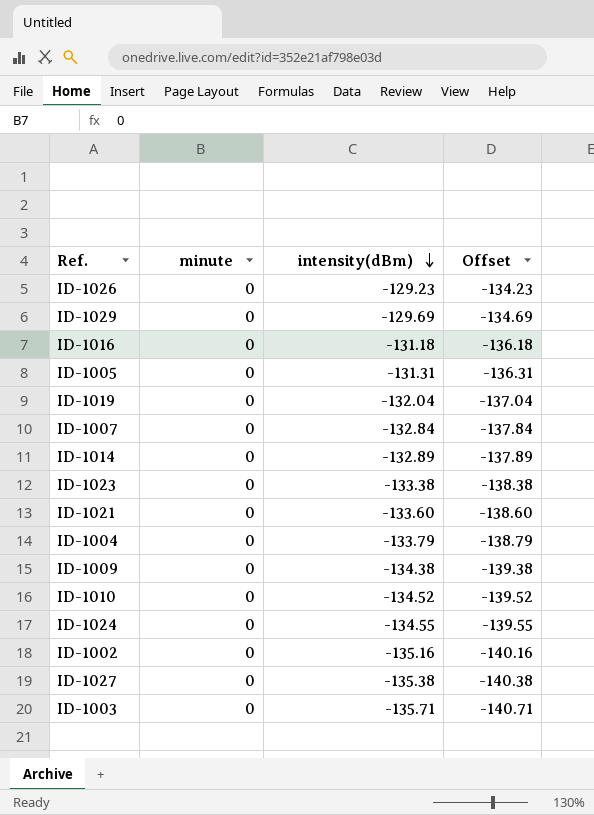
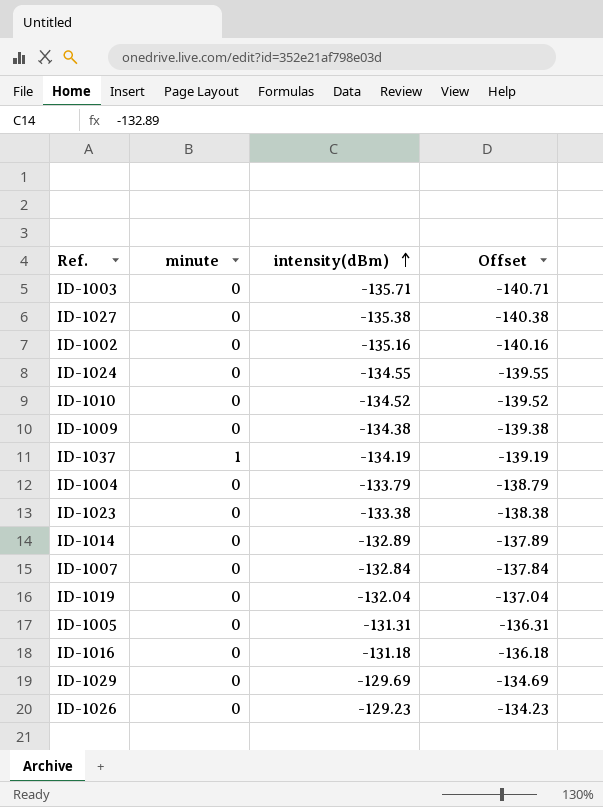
row order: intensity(dBm) descending -> intensity(dBm) ascending
row ID-1021: 0 | -133.60 | -138.60 -> none
row ID-1037: none -> 1 | -134.19 | -139.19

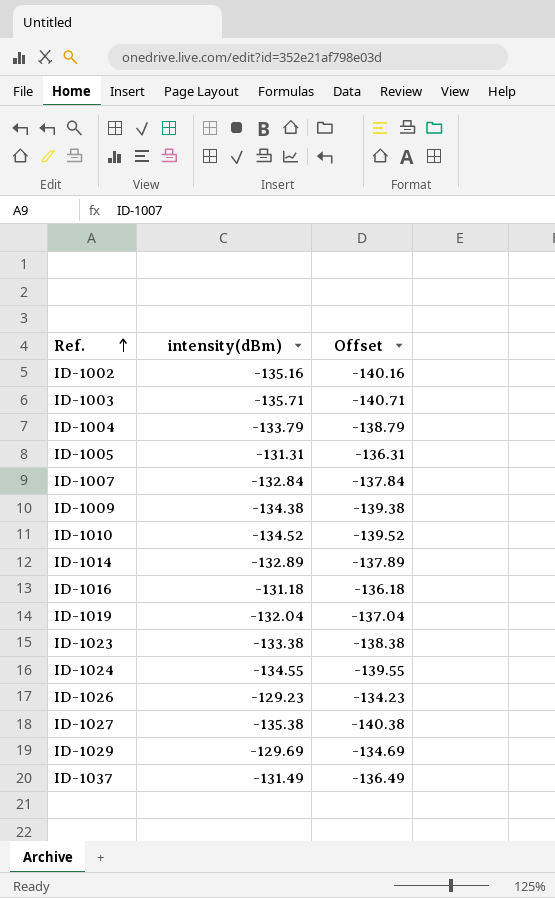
row order: intensity(dBm) ascending -> Ref. ascending
column minute | position: 2 -> none
ID-1037 | intensity(dBm): -134.19 -> -131.49
ID-1037 | Offset: -139.19 -> -136.49

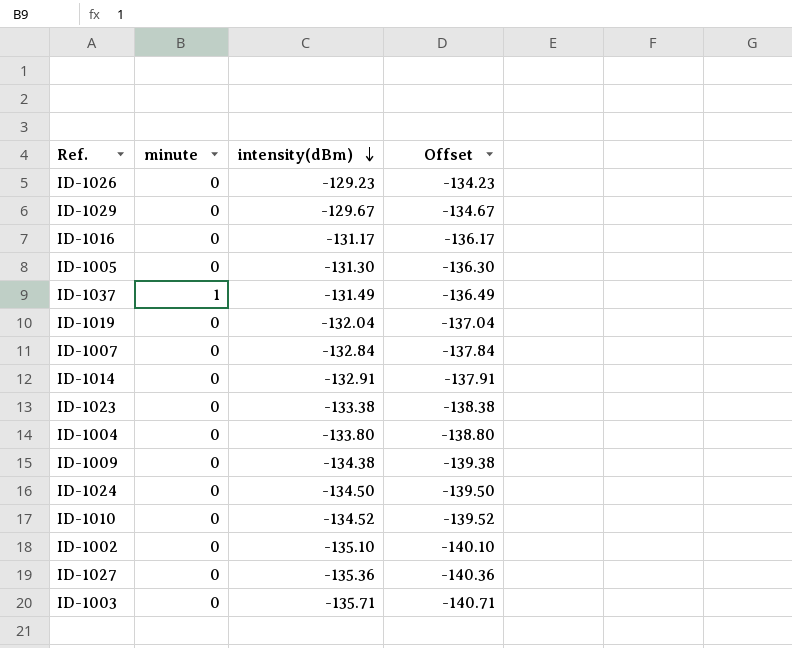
row order: Ref. ascending -> intensity(dBm) descending
column minute | position: none -> 2
ID-1029 | intensity(dBm): -129.69 -> -129.67
ID-1029 | Offset: -134.69 -> -134.67
ID-1016 | intensity(dBm): -131.18 -> -131.17
ID-1016 | Offset: -136.18 -> -136.17
ID-1005 | intensity(dBm): -131.31 -> -131.30
ID-1005 | Offset: -136.31 -> -136.30
ID-1014 | intensity(dBm): -132.89 -> -132.91
ID-1014 | Offset: -137.89 -> -137.91
ID-1004 | intensity(dBm): -133.79 -> -133.80
ID-1004 | Offset: -138.79 -> -138.80
ID-1024 | intensity(dBm): -134.55 -> -134.50
ID-1024 | Offset: -139.55 -> -139.50
ID-1002 | intensity(dBm): -135.16 -> -135.10
ID-1002 | Offset: -140.16 -> -140.10
ID-1027 | intensity(dBm): -135.38 -> -135.36
ID-1027 | Offset: -140.38 -> -140.36

